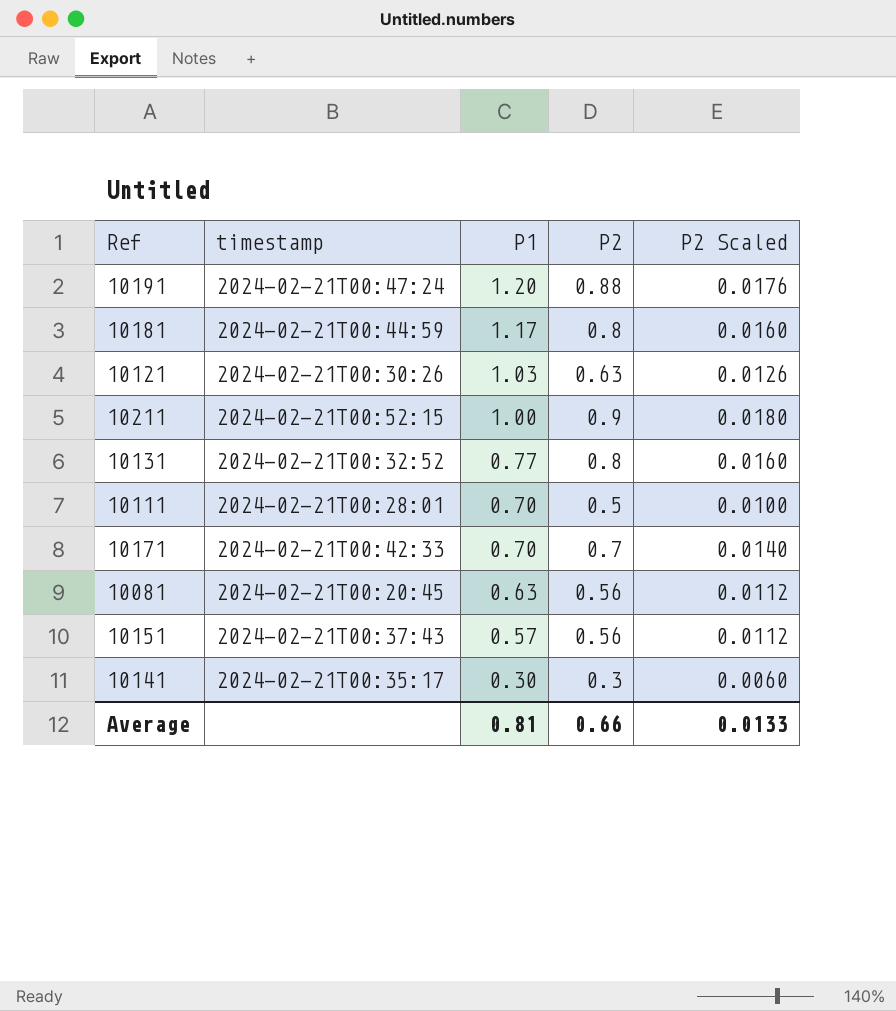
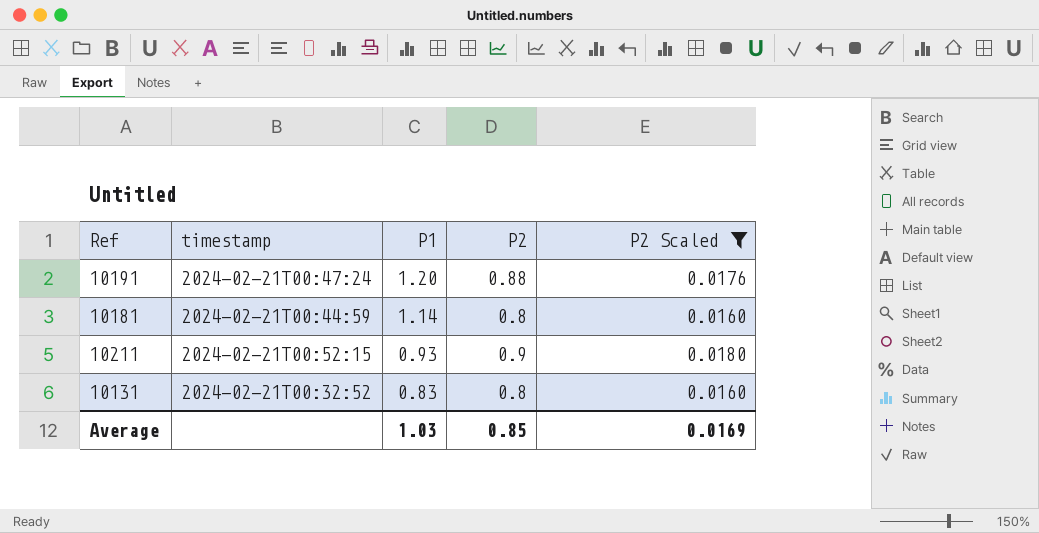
filter: none -> P2 Scaled >= 0.0160
10181 | P1: 1.17 -> 1.14
10211 | P1: 1.00 -> 0.93
10131 | P1: 0.77 -> 0.83
Average | P1: 0.81 -> 1.03
Average | P2: 0.66 -> 0.85
Average | P2 Scaled: 0.0133 -> 0.0169

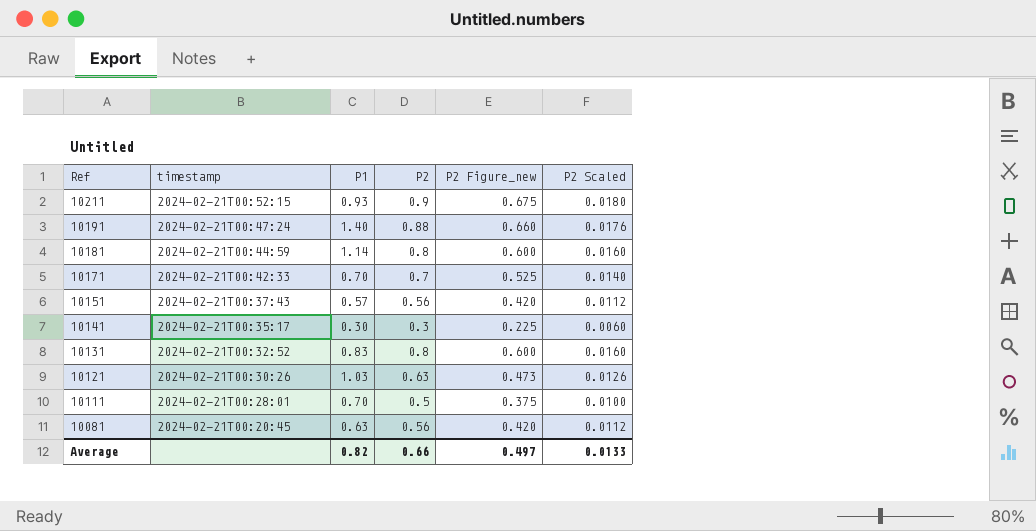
filter: P2 Scaled >= 0.0160 -> none
row order: P1 descending -> Ref descending
column P2 Figure_new | formula: none -> [P2] * 0.75
10191 | P1: 1.20 -> 1.40
Average | P1: 1.03 -> 0.82
Average | P2: 0.85 -> 0.66
Average | P2 Scaled: 0.0169 -> 0.0133

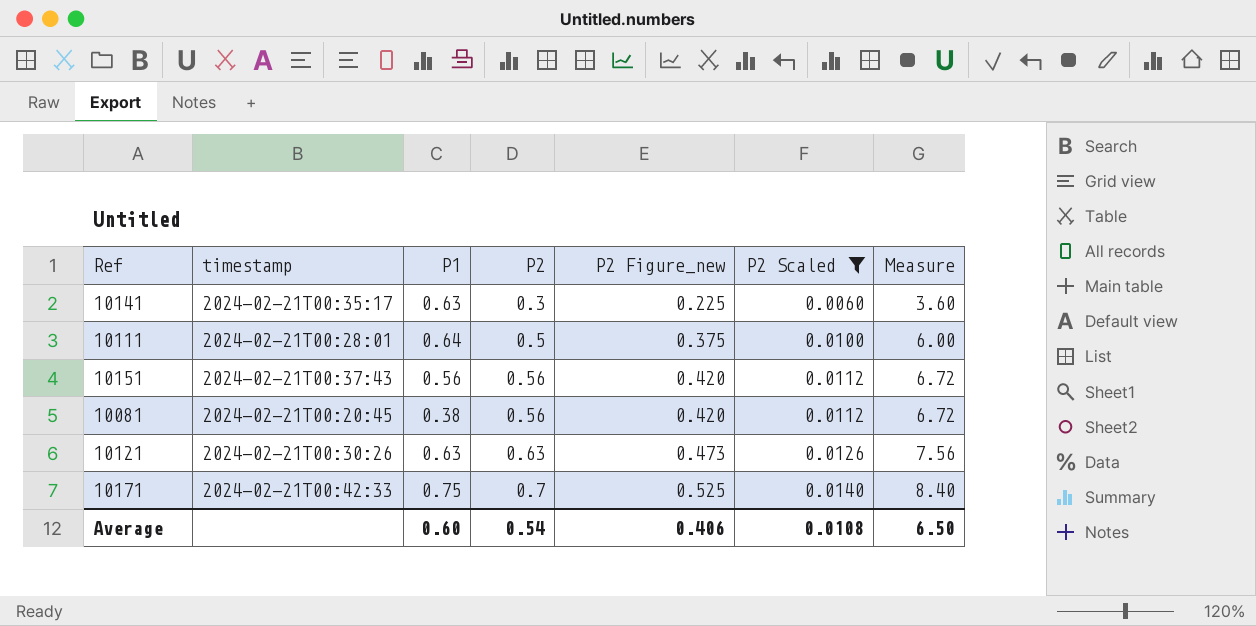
filter: none -> P2 Scaled <= 0.0140
row order: Ref descending -> P2 ascending
column Measure | formula: none -> [P2] * 12
10141 | P1: 0.30 -> 0.63
10111 | P1: 0.70 -> 0.64
10151 | P1: 0.57 -> 0.56
10081 | P1: 0.63 -> 0.38
10121 | P1: 1.03 -> 0.63
10171 | P1: 0.70 -> 0.75
Average | P1: 0.82 -> 0.60
Average | P2: 0.66 -> 0.54
Average | P2 Figure_new: 0.497 -> 0.406
Average | P2 Scaled: 0.0133 -> 0.0108

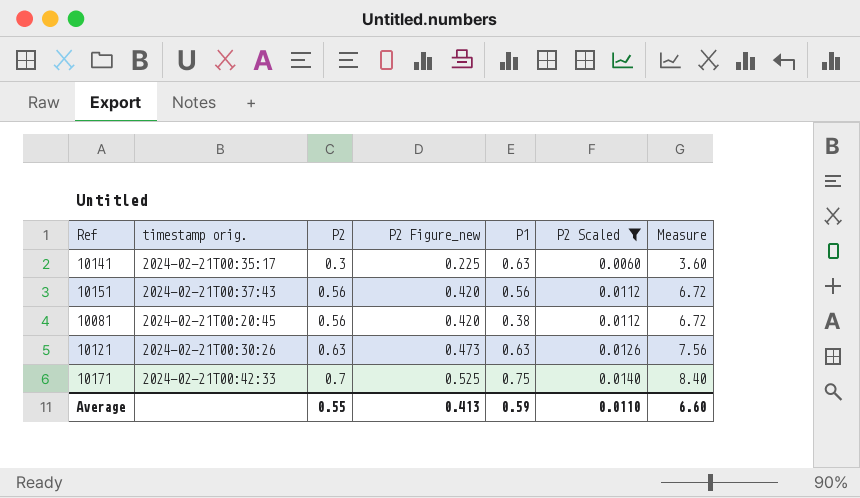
column name: timestamp -> timestamp orig.
column P1 | position: 3 -> 5
row 10111: 2024-02-21T00:28:01 | 0.64 | 0.5 | 0.375 | 0.0100 | 6.00 -> none
Average | P2: 0.54 -> 0.55
Average | P2 Figure_new: 0.406 -> 0.413
Average | P1: 0.60 -> 0.59
Average | P2 Scaled: 0.0108 -> 0.0110
Average | Measure: 6.50 -> 6.60

